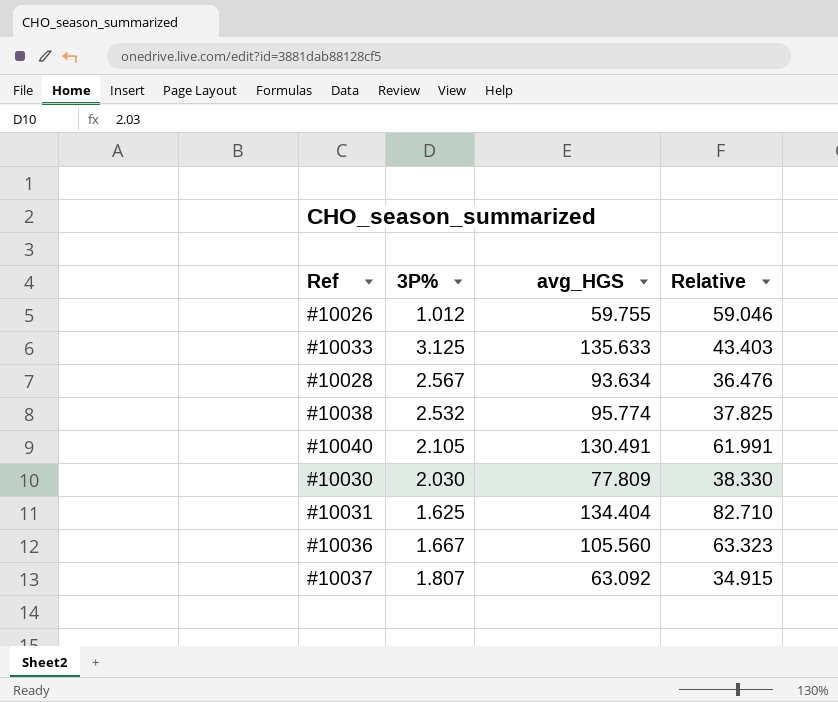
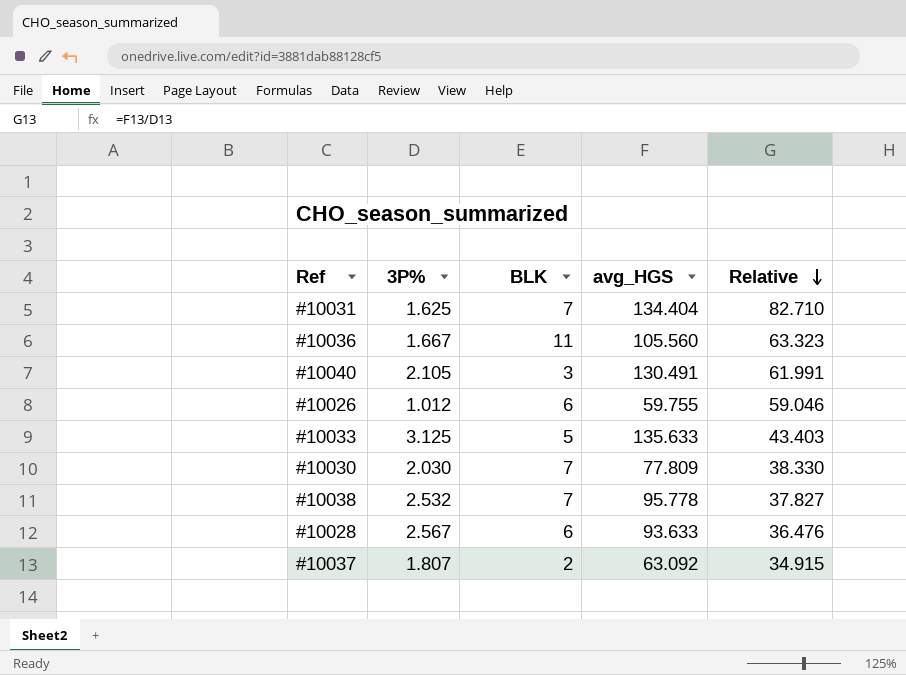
row order: none -> Relative descending
column BLK | position: none -> 3
#10038 | avg_HGS: 95.774 -> 95.778
#10038 | Relative: 37.825 -> 37.827
#10028 | avg_HGS: 93.634 -> 93.633

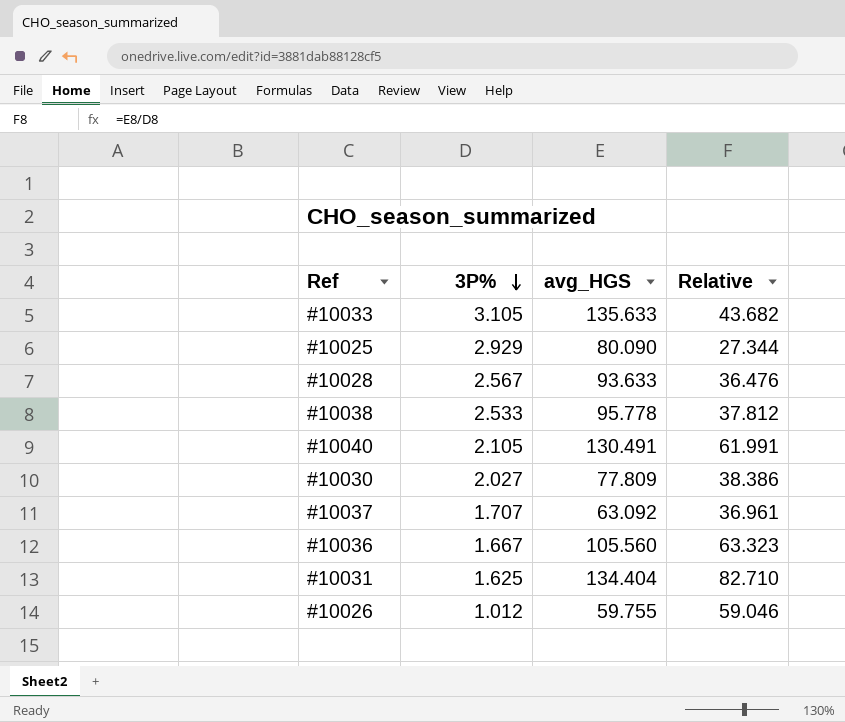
row order: Relative descending -> 3P% descending
column BLK | position: 3 -> none
#10033 | 3P%: 3.125 -> 3.105
#10033 | Relative: 43.403 -> 43.682
row #10025: none -> 2.929 | 80.090 | 27.344
#10038 | 3P%: 2.532 -> 2.533
#10038 | Relative: 37.827 -> 37.812
#10030 | 3P%: 2.030 -> 2.027
#10030 | Relative: 38.330 -> 38.386
#10037 | 3P%: 1.807 -> 1.707
#10037 | Relative: 34.915 -> 36.961

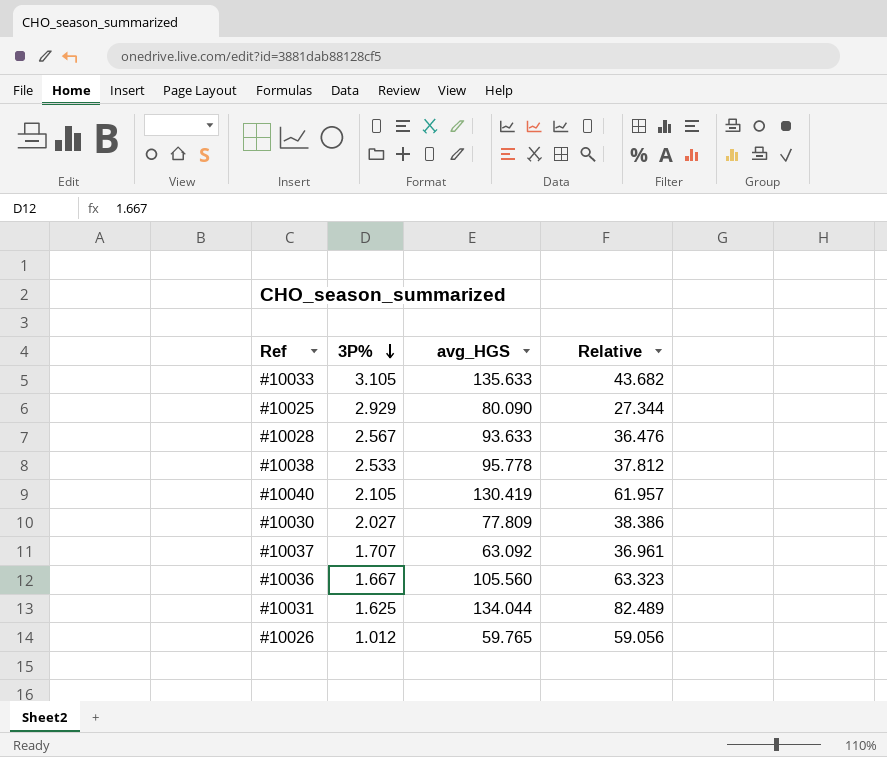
#10040 | avg_HGS: 130.491 -> 130.419
#10040 | Relative: 61.991 -> 61.957
#10031 | avg_HGS: 134.404 -> 134.044
#10031 | Relative: 82.710 -> 82.489
#10026 | avg_HGS: 59.755 -> 59.765
#10026 | Relative: 59.046 -> 59.056

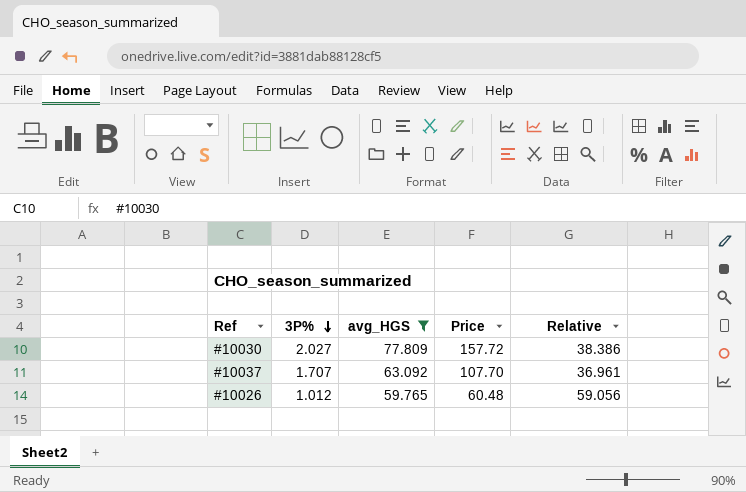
filter: none -> avg_HGS <= 77.809
column Price | formula: none -> [3P%] * [avg_HGS]

